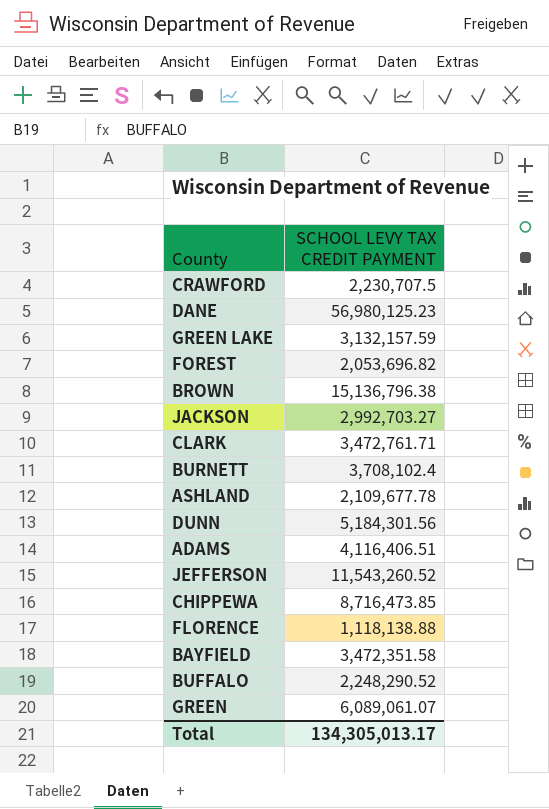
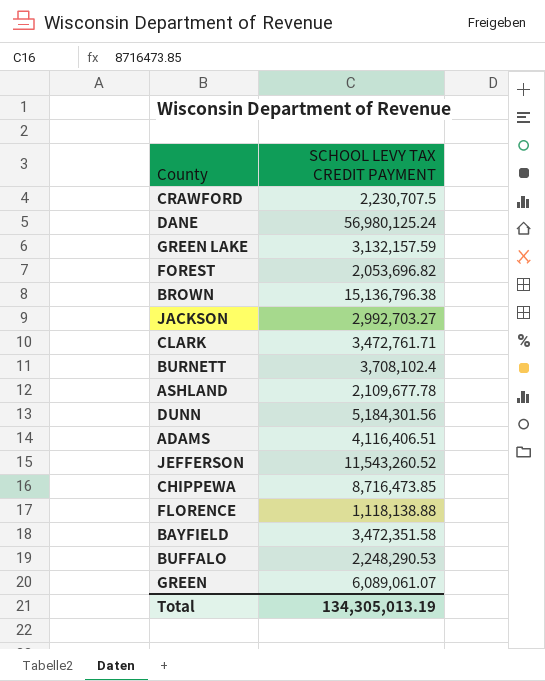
DANE | SCHOOL LEVY TAX CREDIT PAYMENT: 56,980,125.23 -> 56,980,125.24
BUFFALO | SCHOOL LEVY TAX CREDIT PAYMENT: 2,248,290.52 -> 2,248,290.53
Total | SCHOOL LEVY TAX CREDIT PAYMENT: 134,305,013.17 -> 134,305,013.19

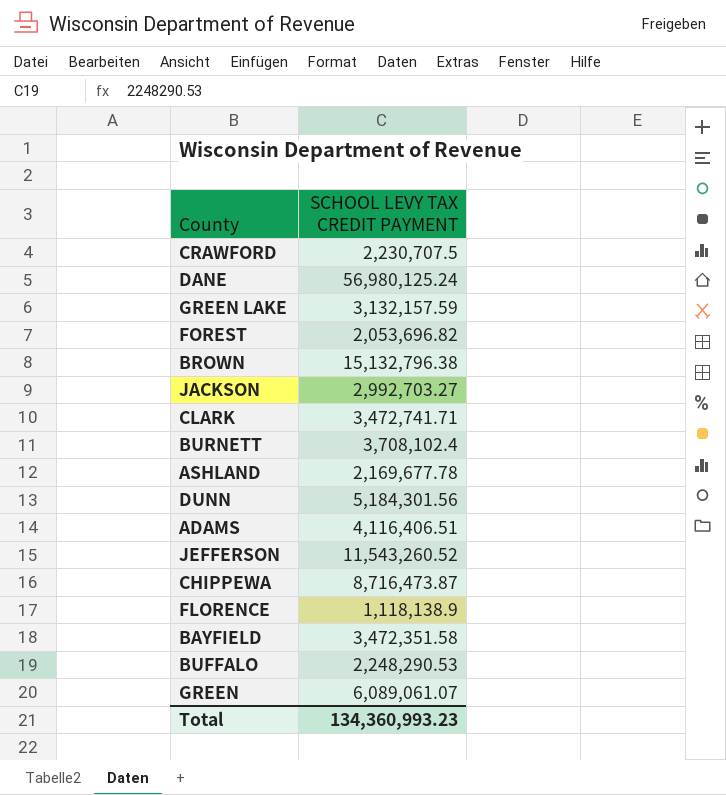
BROWN | SCHOOL LEVY TAX CREDIT PAYMENT: 15,136,796.38 -> 15,132,796.38
CLARK | SCHOOL LEVY TAX CREDIT PAYMENT: 3,472,761.71 -> 3,472,741.71
ASHLAND | SCHOOL LEVY TAX CREDIT PAYMENT: 2,109,677.78 -> 2,169,677.78
CHIPPEWA | SCHOOL LEVY TAX CREDIT PAYMENT: 8,716,473.85 -> 8,716,473.87
FLORENCE | SCHOOL LEVY TAX CREDIT PAYMENT: 1,118,138.88 -> 1,118,138.9
Total | SCHOOL LEVY TAX CREDIT PAYMENT: 134,305,013.19 -> 134,360,993.23

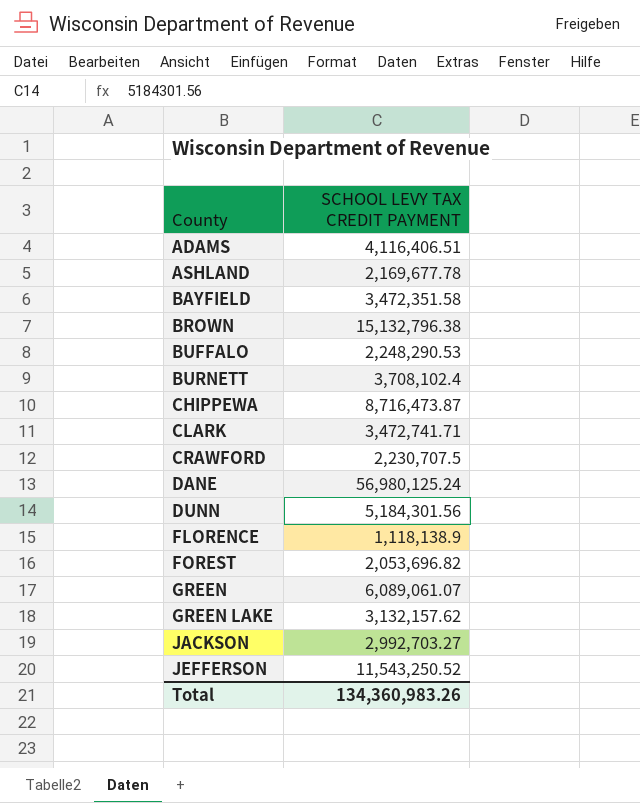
row order: none -> County ascending
GREEN LAKE | SCHOOL LEVY TAX CREDIT PAYMENT: 3,132,157.59 -> 3,132,157.62
JEFFERSON | SCHOOL LEVY TAX CREDIT PAYMENT: 11,543,260.52 -> 11,543,250.52
Total | SCHOOL LEVY TAX CREDIT PAYMENT: 134,360,993.23 -> 134,360,983.26

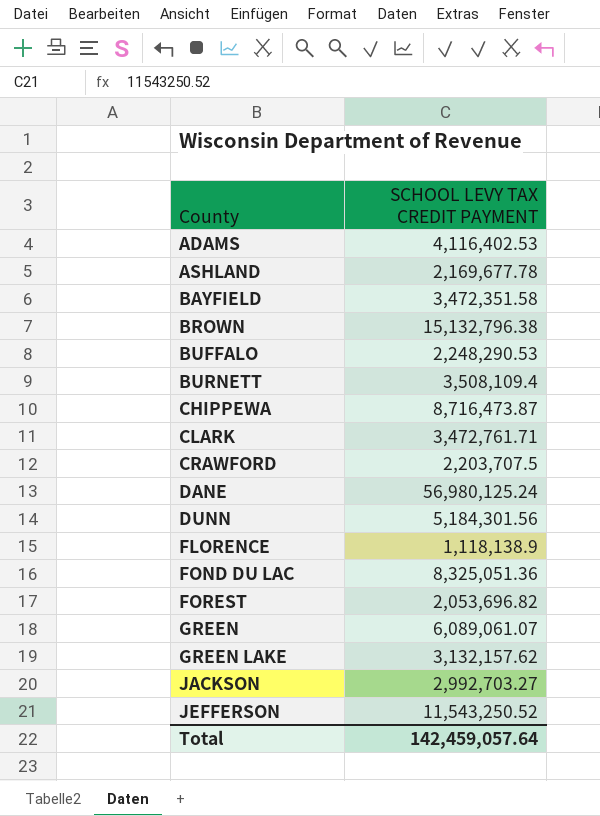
ADAMS | SCHOOL LEVY TAX CREDIT PAYMENT: 4,116,406.51 -> 4,116,402.53
BURNETT | SCHOOL LEVY TAX CREDIT PAYMENT: 3,708,102.4 -> 3,508,109.4
CLARK | SCHOOL LEVY TAX CREDIT PAYMENT: 3,472,741.71 -> 3,472,761.71
CRAWFORD | SCHOOL LEVY TAX CREDIT PAYMENT: 2,230,707.5 -> 2,203,707.5
row FOND DU LAC: none -> 8,325,051.36
Total | SCHOOL LEVY TAX CREDIT PAYMENT: 134,360,983.26 -> 142,459,057.64

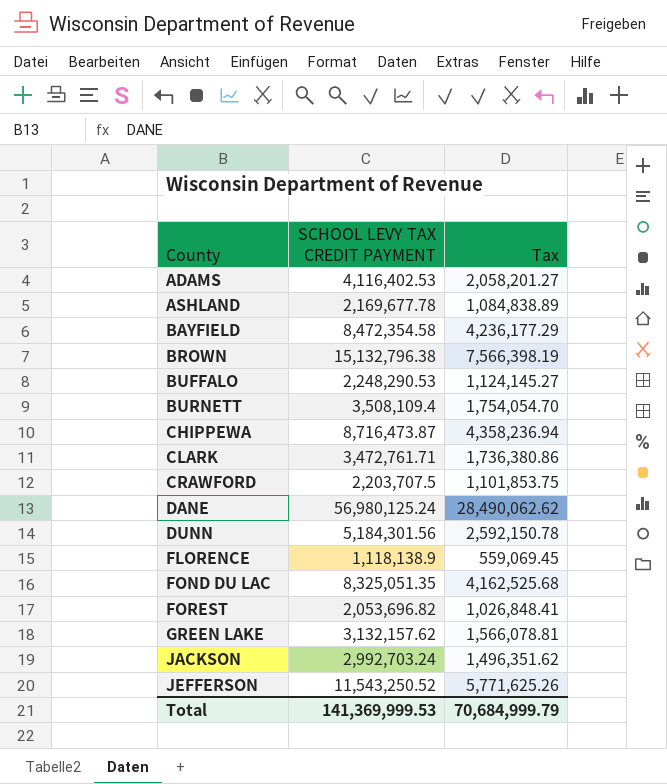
column Tax | formula: none -> [SCHOOL LEVY TAX CREDIT PAYMENT] * 0.5
row GREEN: 6,089,061.07 -> none
BAYFIELD | SCHOOL LEVY TAX CREDIT PAYMENT: 3,472,351.58 -> 8,472,354.58
FOND DU LAC | SCHOOL LEVY TAX CREDIT PAYMENT: 8,325,051.36 -> 8,325,051.35
JACKSON | SCHOOL LEVY TAX CREDIT PAYMENT: 2,992,703.27 -> 2,992,703.24
Total | SCHOOL LEVY TAX CREDIT PAYMENT: 142,459,057.64 -> 141,369,999.53

